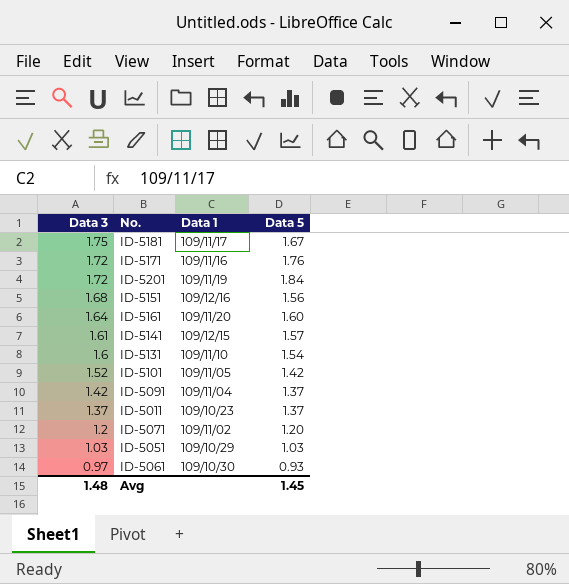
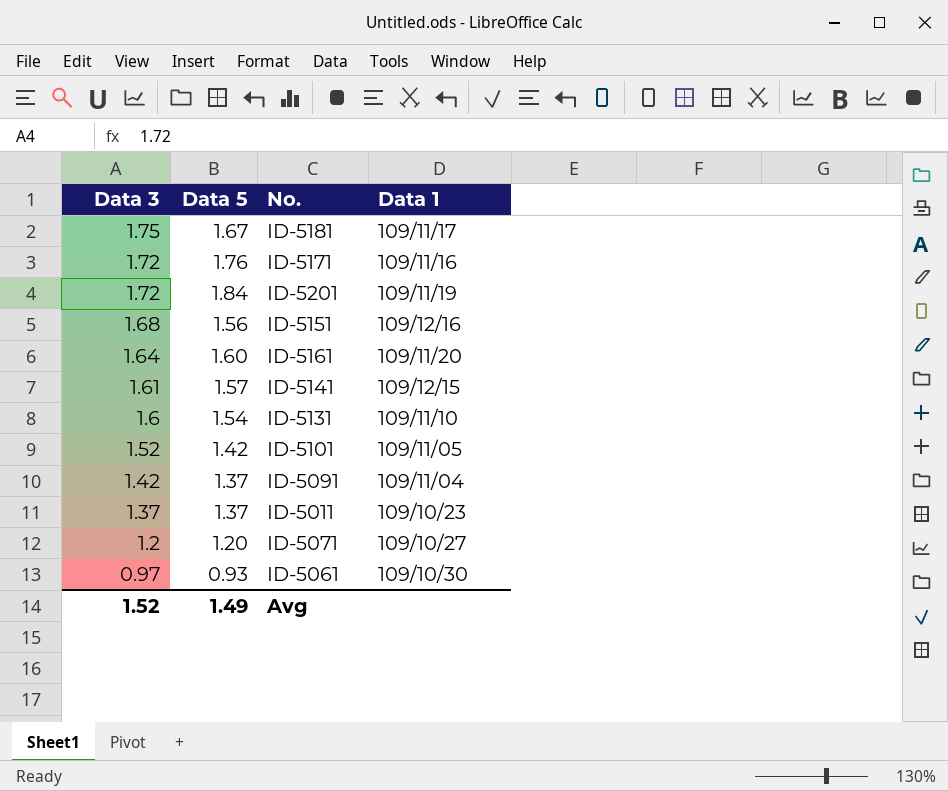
column Data 5 | position: 4 -> 2
row ID-5051: 1.03 | 109/10/29 | 1.03 -> none
ID-5071 | Data 1: 109/11/02 -> 109/10/27
Avg | Data 3: 1.48 -> 1.52
Avg | Data 5: 1.45 -> 1.49

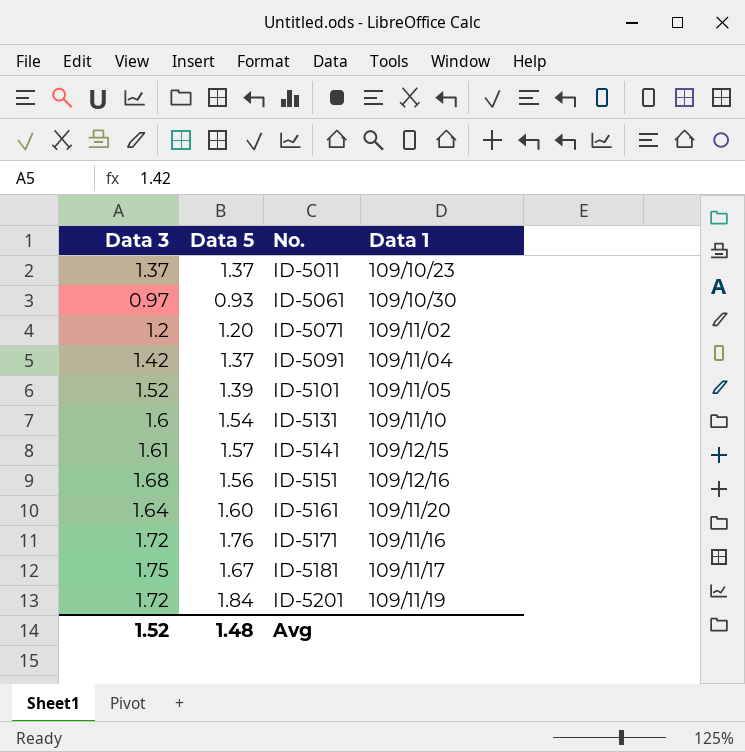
row order: Data 3 descending -> No. ascending
ID-5071 | Data 1: 109/10/27 -> 109/11/02
ID-5101 | Data 5: 1.42 -> 1.39
Avg | Data 5: 1.49 -> 1.48

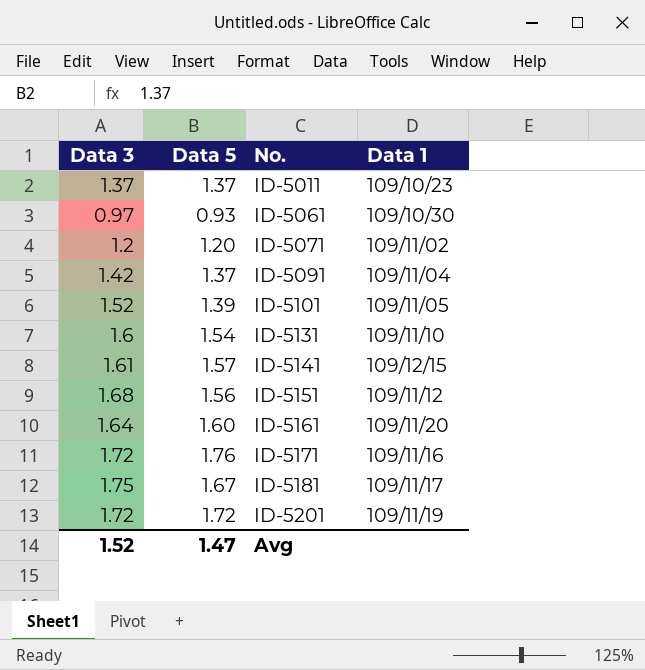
ID-5151 | Data 1: 109/12/16 -> 109/11/12
ID-5201 | Data 5: 1.84 -> 1.72
Avg | Data 5: 1.48 -> 1.47

